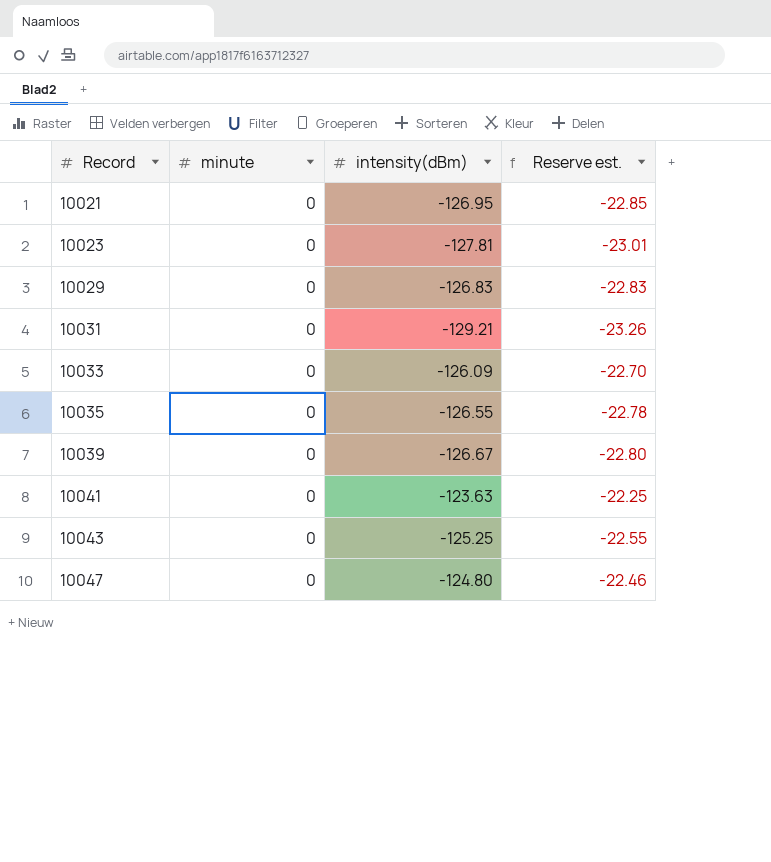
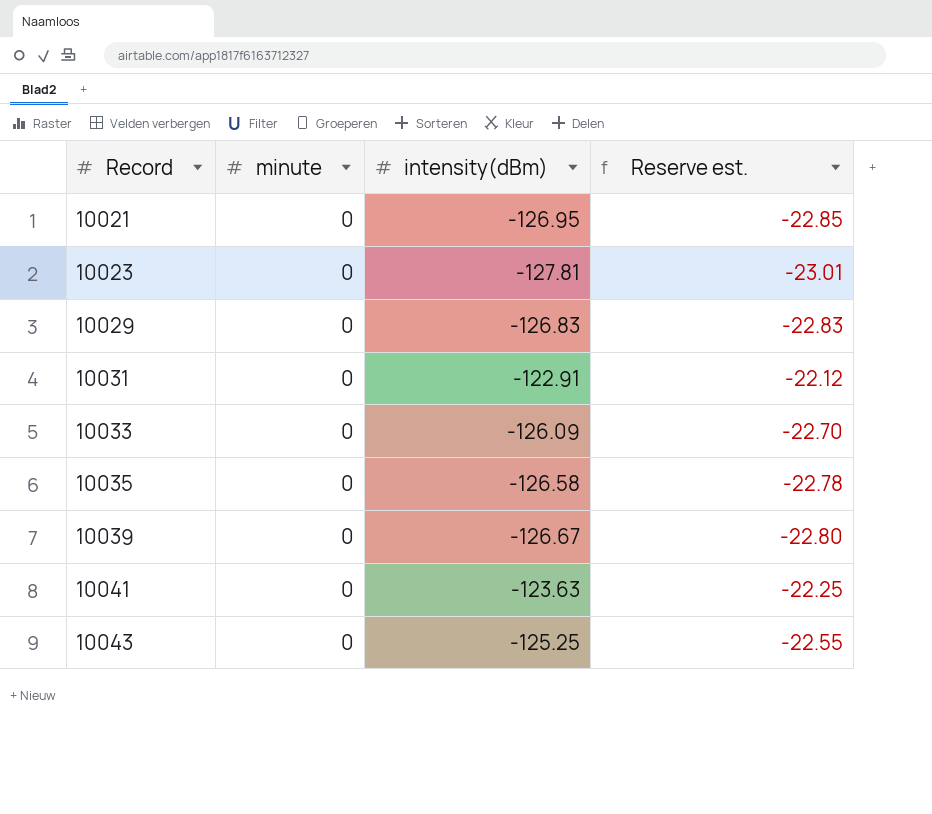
row 10047: 0 | -124.80 | -22.46 -> none
10031 | intensity(dBm): -129.21 -> -122.91
10031 | Reserve est.: -23.26 -> -22.12
10035 | intensity(dBm): -126.55 -> -126.58

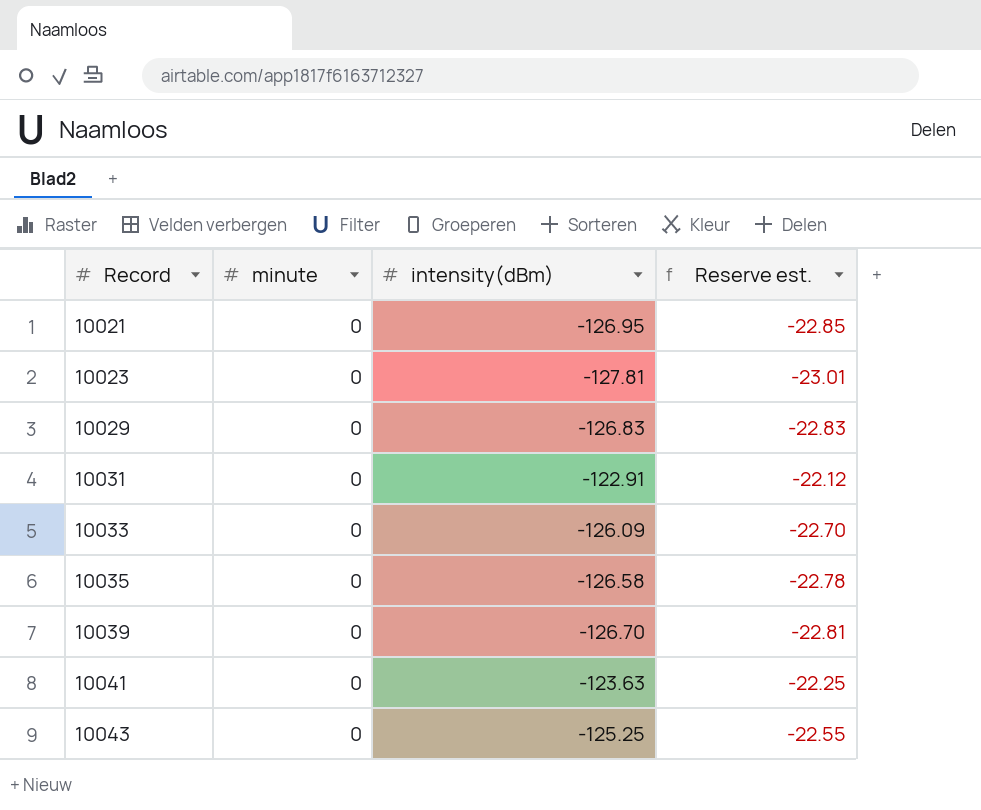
10039 | intensity(dBm): -126.67 -> -126.70
10039 | Reserve est.: -22.80 -> -22.81

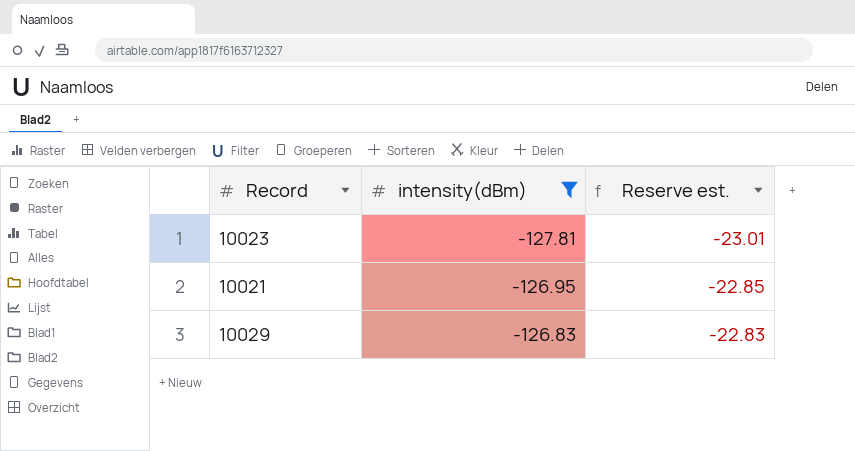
filter: none -> intensity(dBm) <= -126.83
row order: Record ascending -> intensity(dBm) ascending
column minute | position: 2 -> none

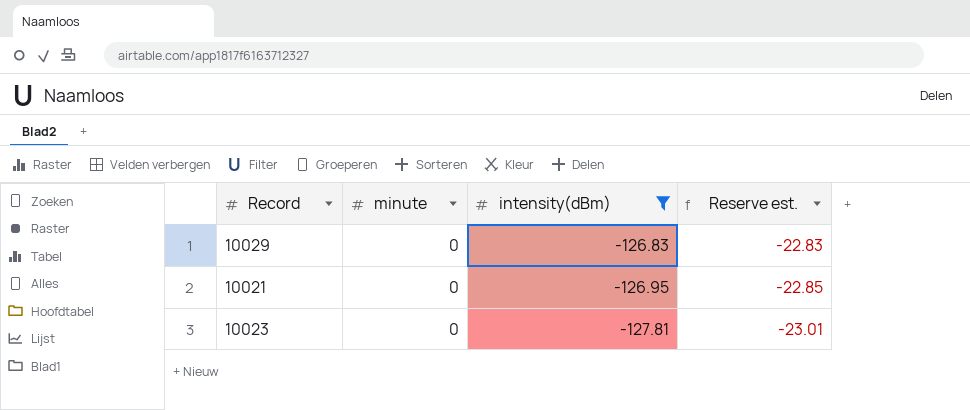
row order: intensity(dBm) ascending -> intensity(dBm) descending
column minute | position: none -> 2

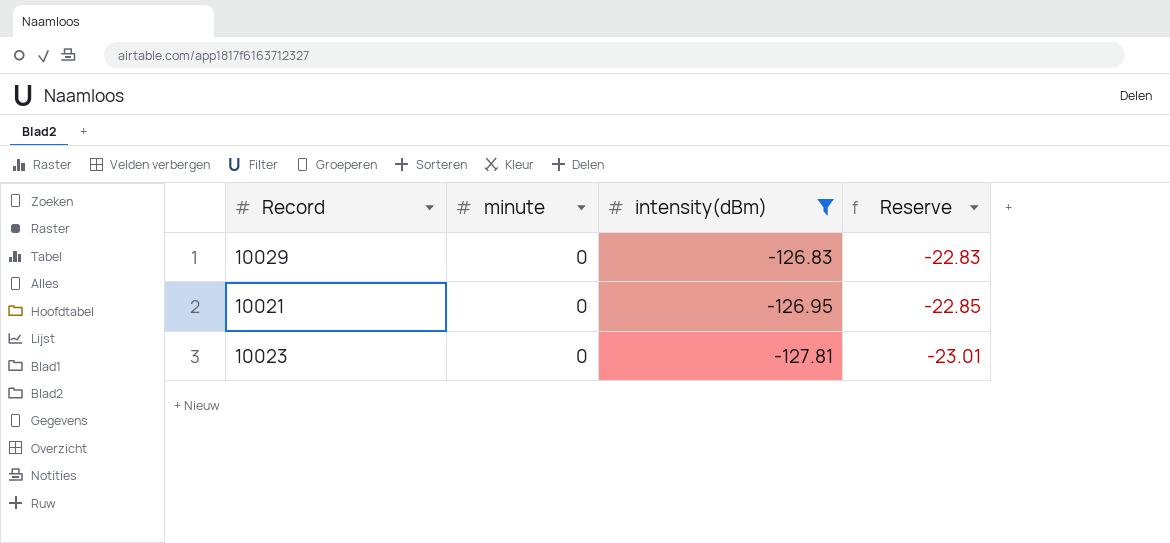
column name: Reserve est. -> Reserve

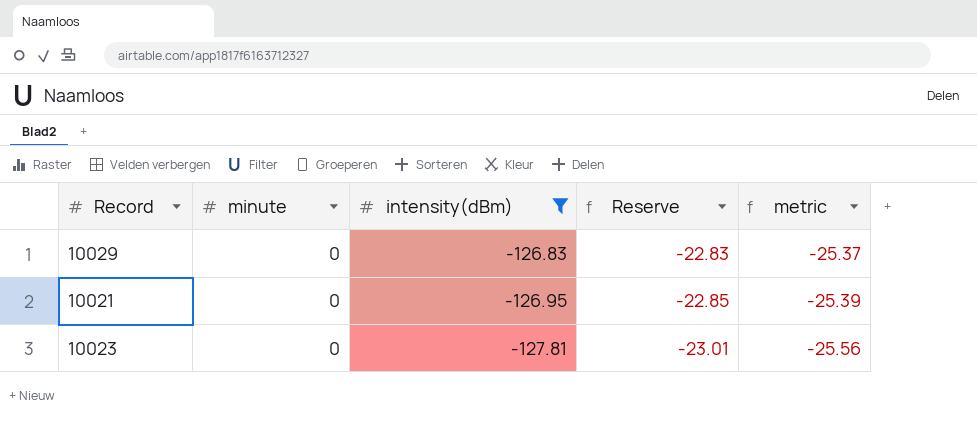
column metric | formula: none -> [intensity(dBm)] * 0.2

